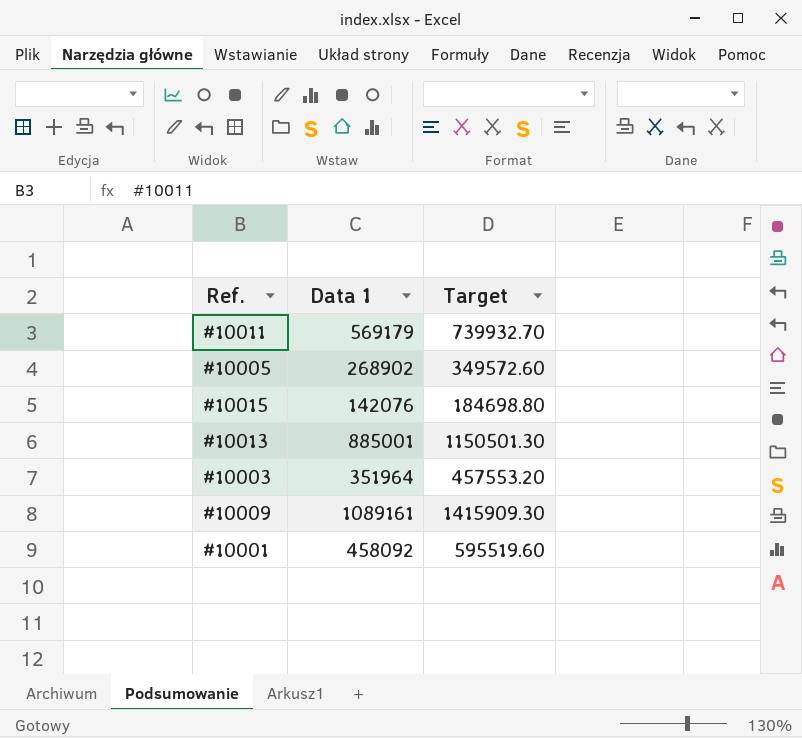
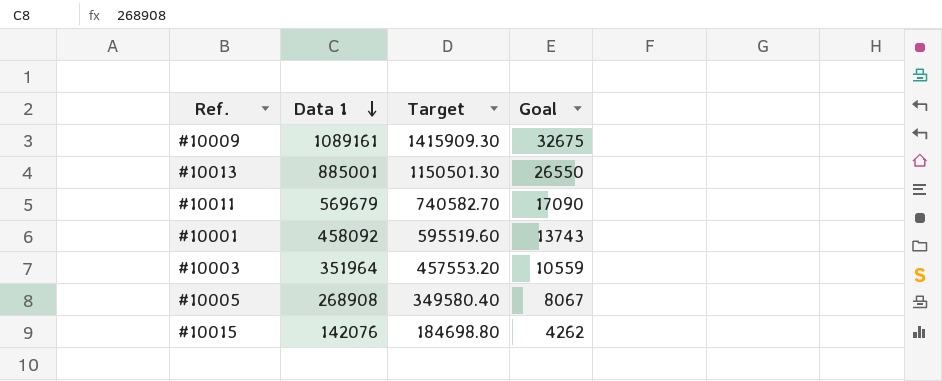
row order: none -> Data 1 descending
column Goal | formula: none -> [Data 1] * 0.03
#10011 | Data 1: 569179 -> 569679
#10011 | Target: 739932.70 -> 740582.70
#10005 | Data 1: 268902 -> 268908
#10005 | Target: 349572.60 -> 349580.40

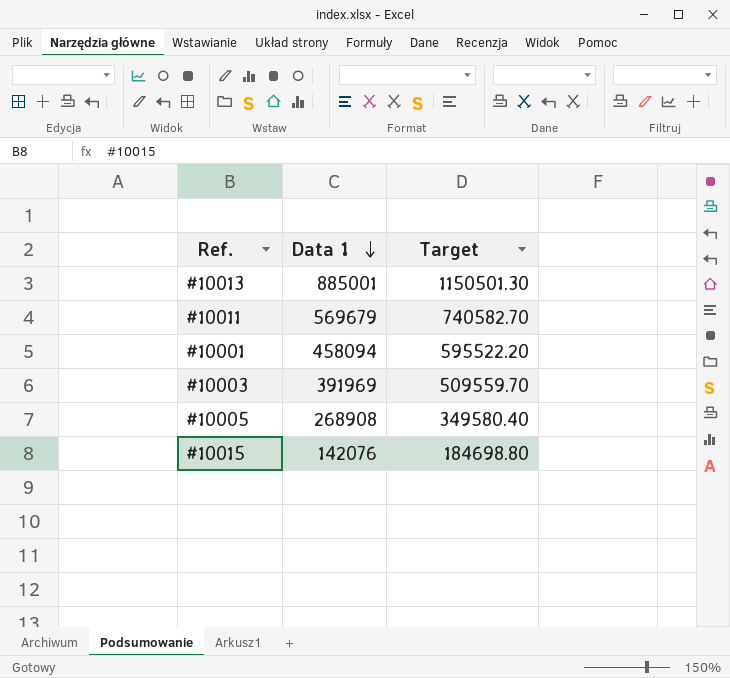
column Goal | formula: [Data 1] * 0.03 -> none
row #10009: 1089161 | 1415909.30 | 32675 -> none
#10001 | Data 1: 458092 -> 458094
#10001 | Target: 595519.60 -> 595522.20
#10003 | Data 1: 351964 -> 391969
#10003 | Target: 457553.20 -> 509559.70

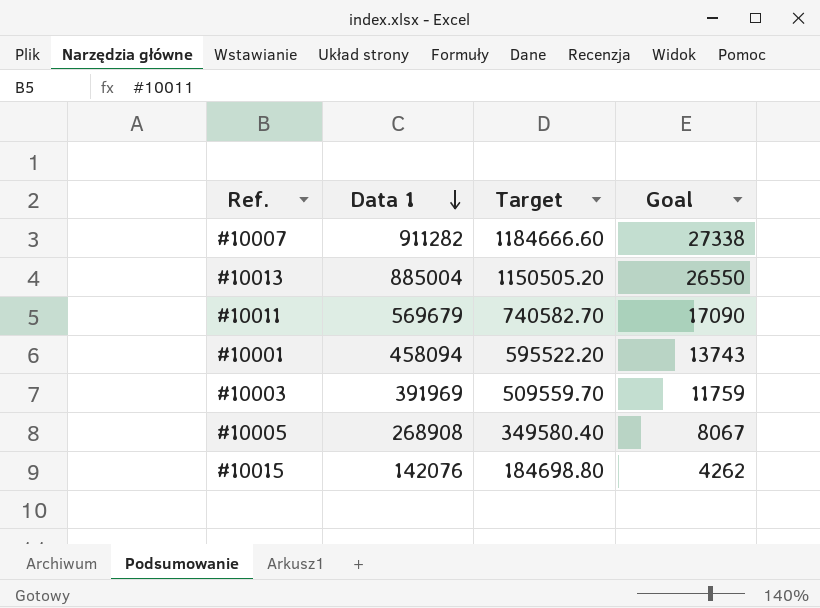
column Goal | formula: none -> [Data 1] * 0.03
row #10007: none -> 911282 | 1184666.60 | 27338
#10013 | Data 1: 885001 -> 885004
#10013 | Target: 1150501.30 -> 1150505.20

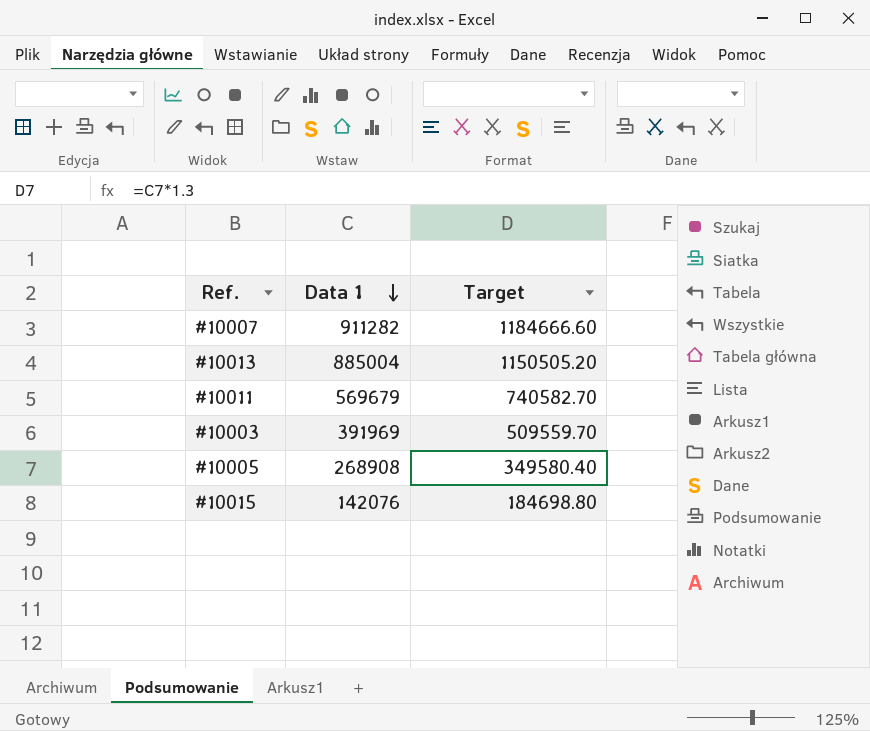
column Goal | formula: [Data 1] * 0.03 -> none
row #10001: 458094 | 595522.20 | 13743 -> none

